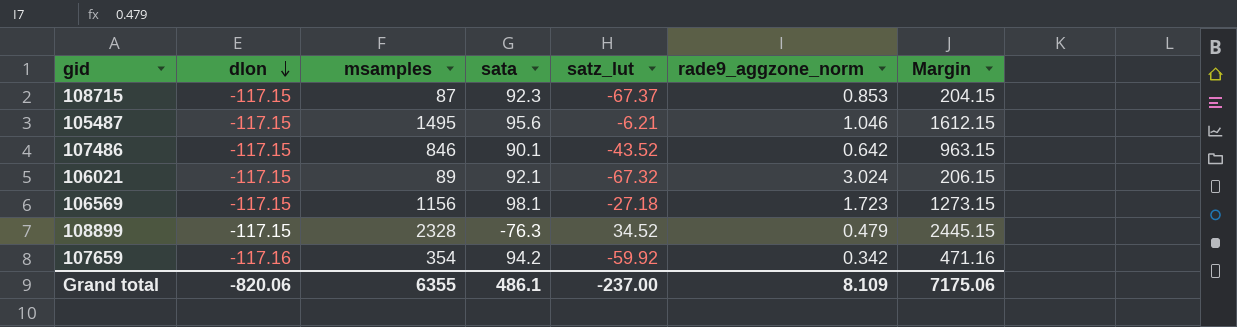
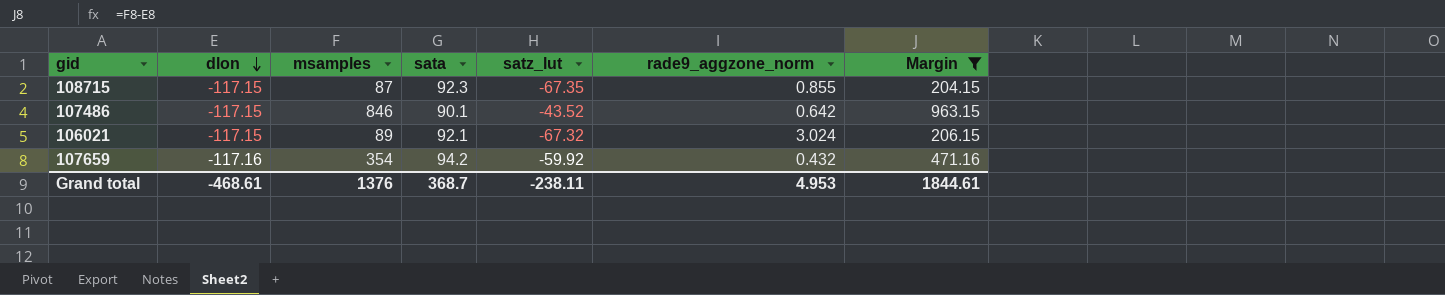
filter: none -> Margin <= 963.15
108715 | satz_lut: -67.37 -> -67.35
108715 | rade9_aggzone_norm: 0.853 -> 0.855
107659 | rade9_aggzone_norm: 0.342 -> 0.432
Grand total | dlon: -820.06 -> -468.61
Grand total | msamples: 6355 -> 1376
Grand total | sata: 486.1 -> 368.7
Grand total | satz_lut: -237.00 -> -238.11
Grand total | rade9_aggzone_norm: 8.109 -> 4.953
Grand total | Margin: 7175.06 -> 1844.61

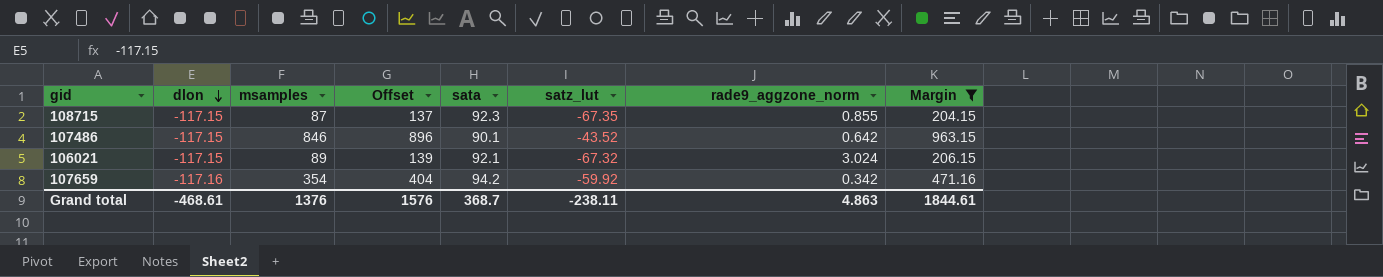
column Offset | formula: none -> [msamples] + 50
107659 | rade9_aggzone_norm: 0.432 -> 0.342
Grand total | rade9_aggzone_norm: 4.953 -> 4.863

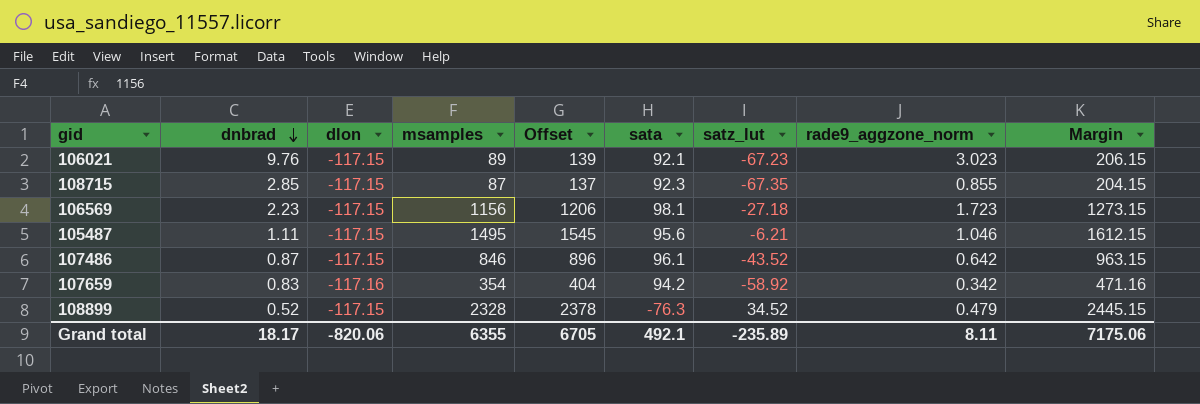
filter: Margin <= 963.15 -> none
row order: dlon descending -> dnbrad descending
column dnbrad | position: none -> 2
106021 | satz_lut: -67.32 -> -67.23
106021 | rade9_aggzone_norm: 3.024 -> 3.023
107486 | sata: 90.1 -> 96.1
107659 | satz_lut: -59.92 -> -58.92
Grand total | dlon: -468.61 -> -820.06
Grand total | msamples: 1376 -> 6355
Grand total | Offset: 1576 -> 6705
Grand total | sata: 368.7 -> 492.1
Grand total | satz_lut: -238.11 -> -235.89
Grand total | rade9_aggzone_norm: 4.863 -> 8.11
Grand total | Margin: 1844.61 -> 7175.06

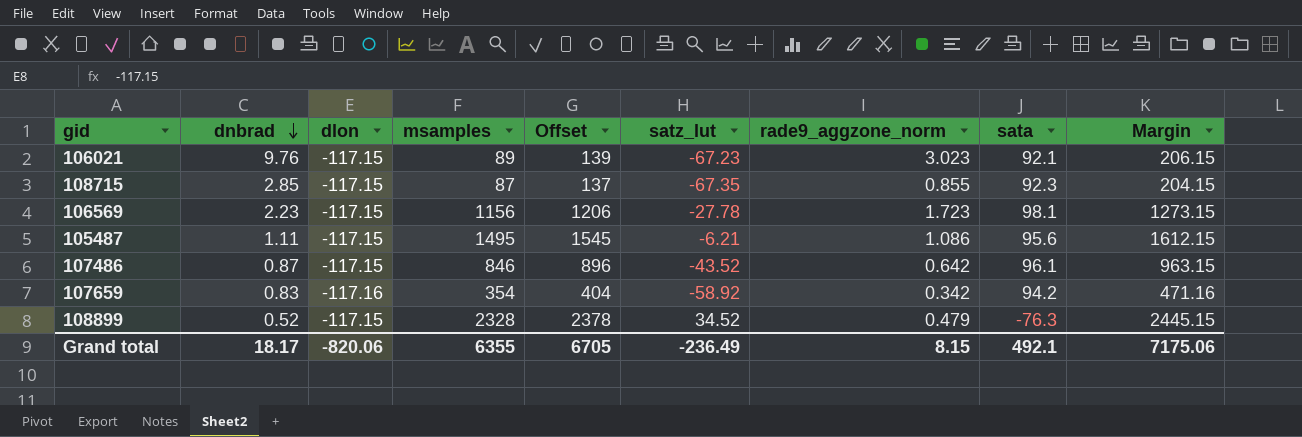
column sata | position: 6 -> 8
106569 | satz_lut: -27.18 -> -27.78
105487 | rade9_aggzone_norm: 1.046 -> 1.086
Grand total | satz_lut: -235.89 -> -236.49
Grand total | rade9_aggzone_norm: 8.11 -> 8.15

